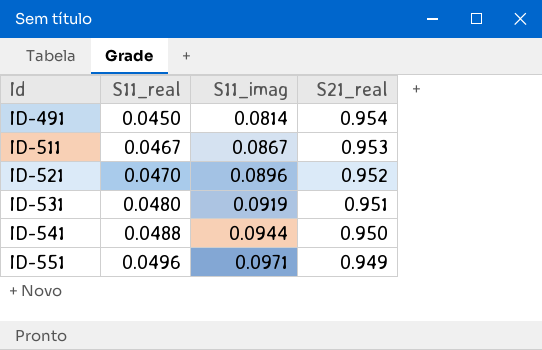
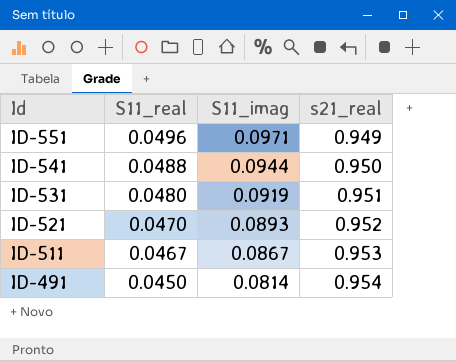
row order: Id ascending -> Id descending
column name: S21_real -> s21_real
ID-521 | S11_imag: 0.0896 -> 0.0893

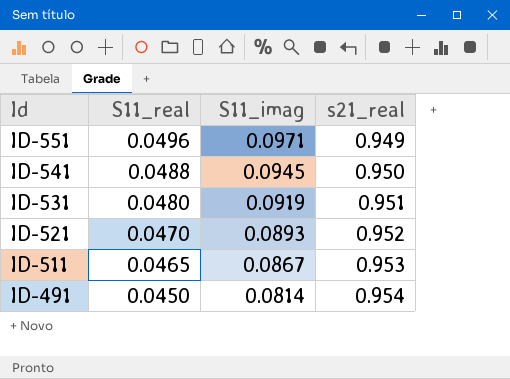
ID-541 | S11_imag: 0.0944 -> 0.0945
ID-511 | S11_real: 0.0467 -> 0.0465

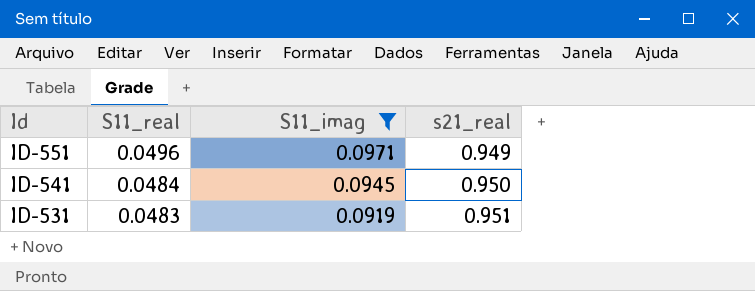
filter: none -> S11_imag >= 0.0919
ID-541 | S11_real: 0.0488 -> 0.0484
ID-531 | S11_real: 0.0480 -> 0.0483

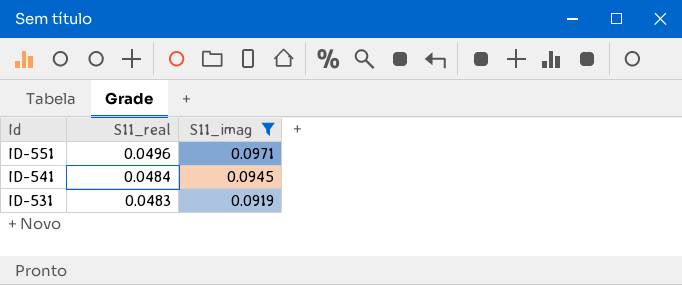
column s21_real | position: 4 -> none

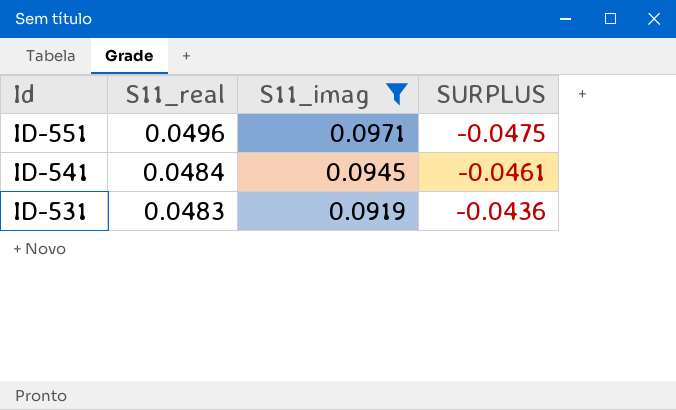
column SURPLUS | formula: none -> [S11_real] - [S11_imag]

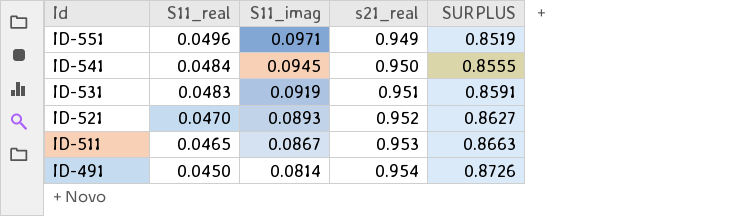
filter: S11_imag >= 0.0919 -> none
column s21_real | position: none -> 4
column SURPLUS | formula: [S11_real] - [S11_imag] -> [s21_real] - [S11_imag]

